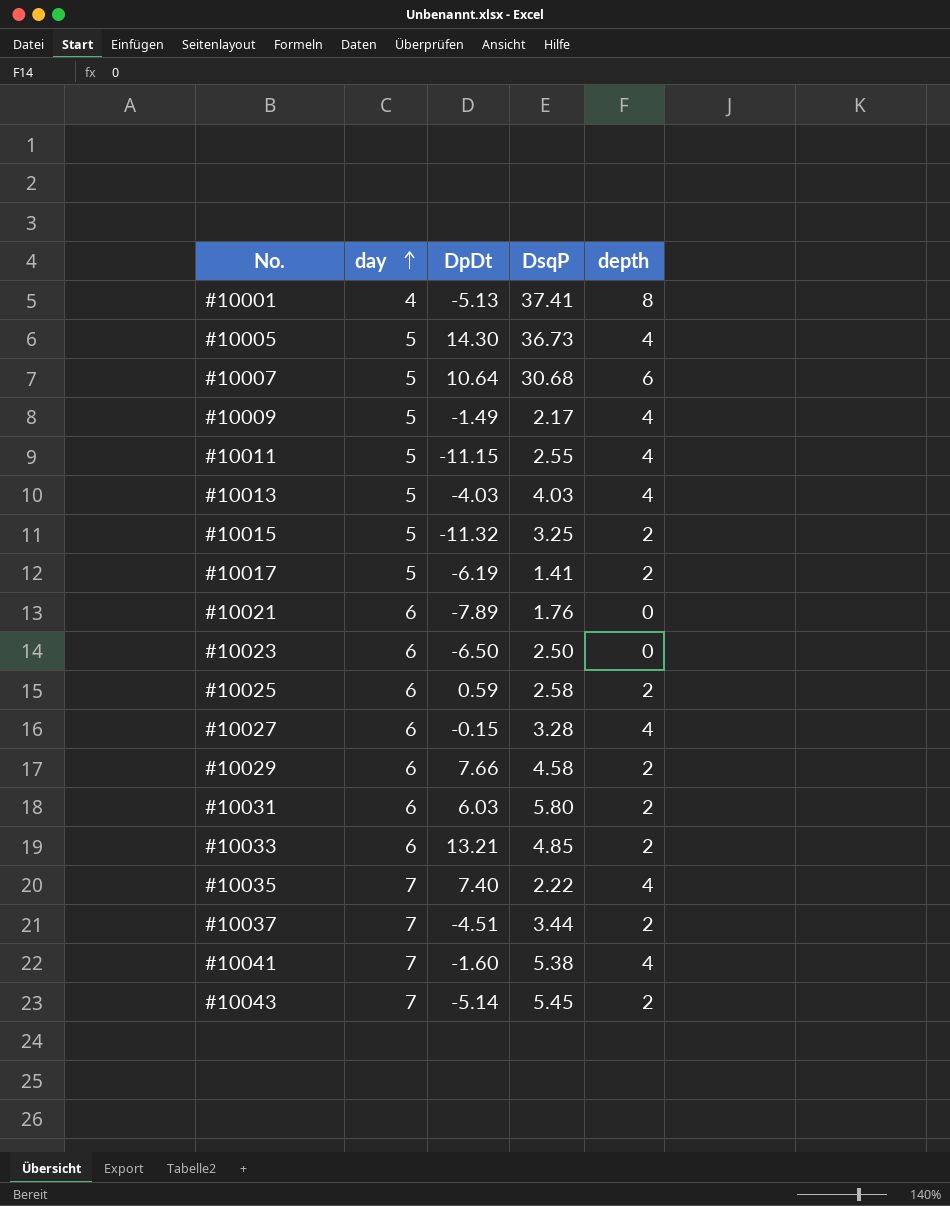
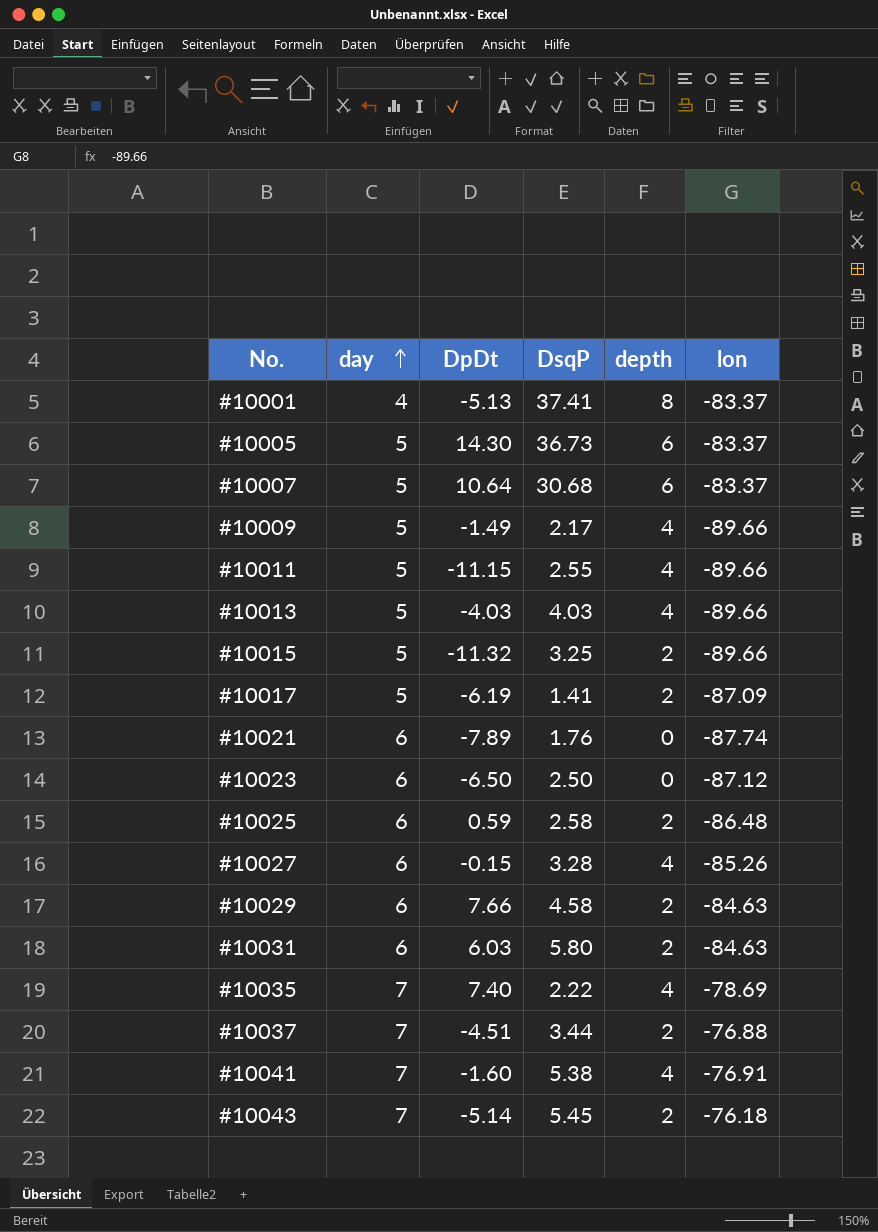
column lon | position: none -> 6
row #10033: 6 | 13.21 | 4.85 | 2 -> none
#10005 | depth: 4 -> 6

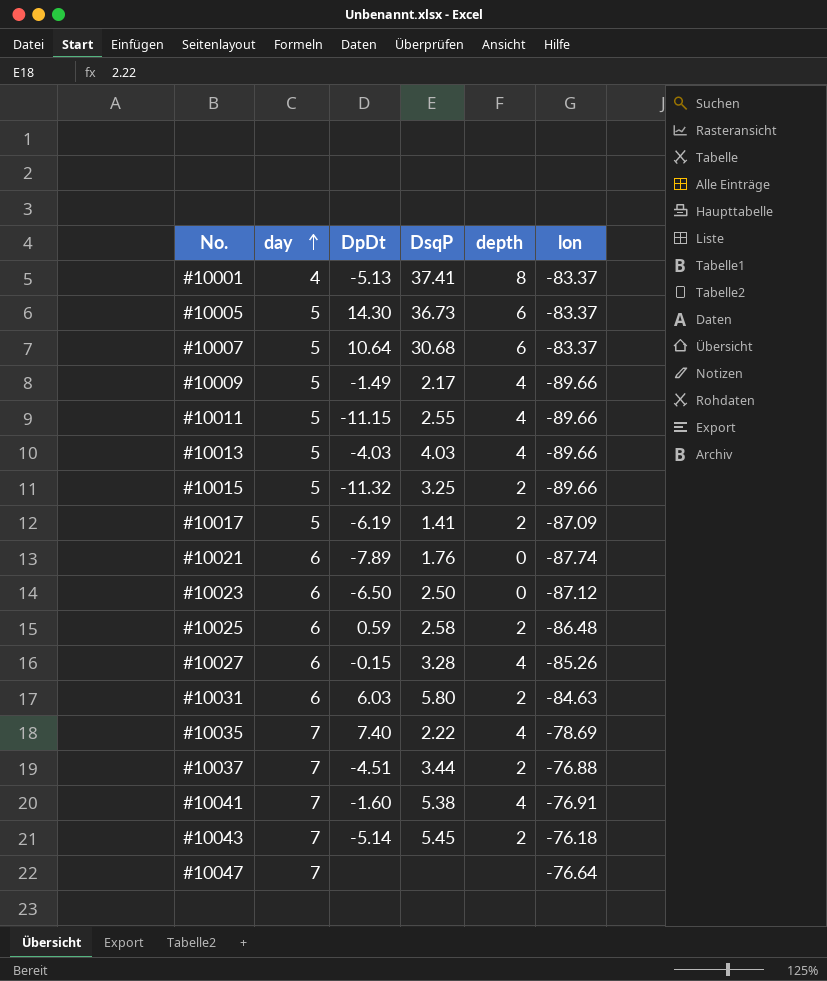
row #10029: 6 | 7.66 | 4.58 | 2 | -84.63 -> none
row #10047: none -> 7 | none | none | none | -76.64

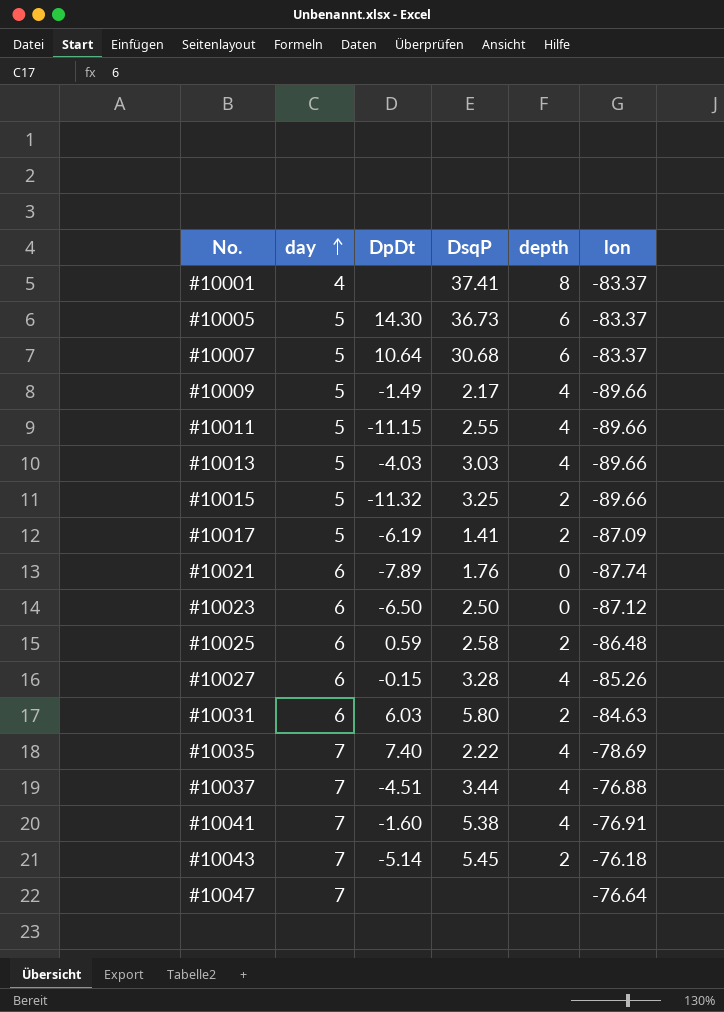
#10001 | DpDt: -5.13 -> none
#10013 | DsqP: 4.03 -> 3.03
#10037 | depth: 2 -> 4

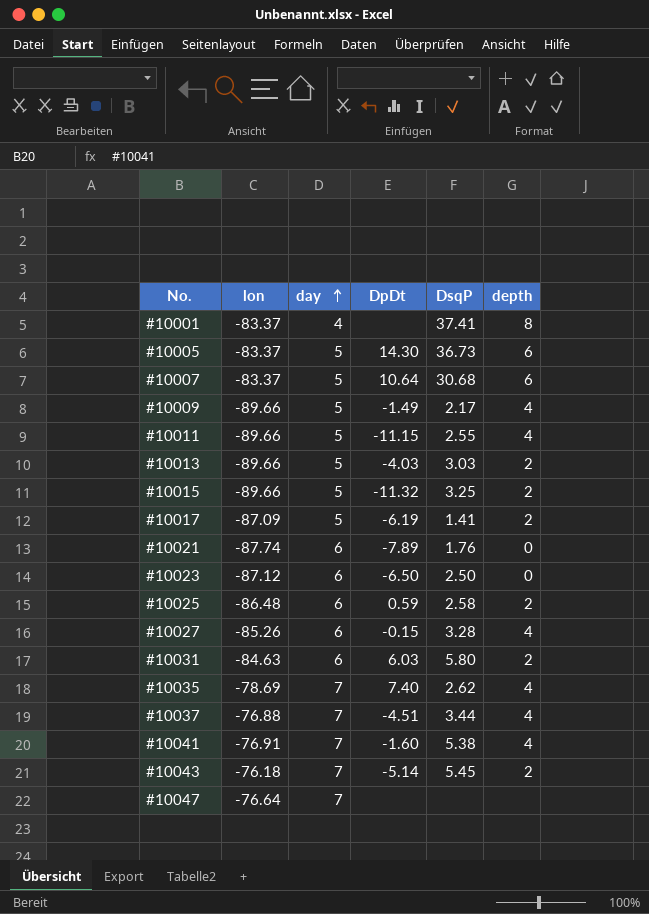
column lon | position: 6 -> 2
#10013 | depth: 4 -> 2
#10035 | DsqP: 2.22 -> 2.62

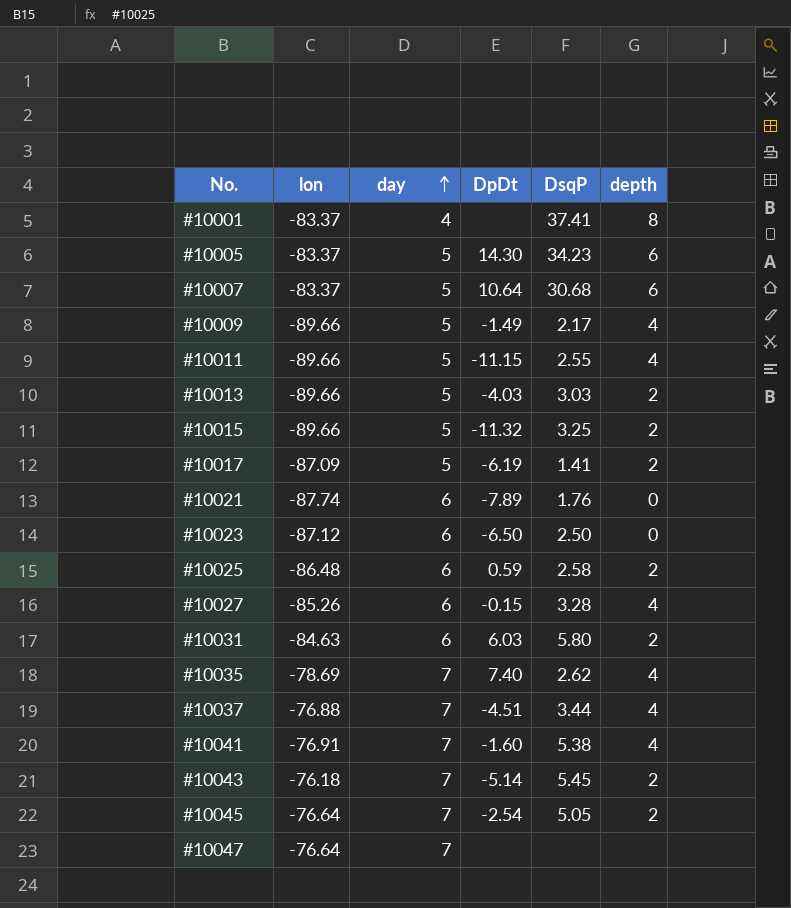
#10005 | DsqP: 36.73 -> 34.23
row #10045: none -> -76.64 | 7 | -2.54 | 5.05 | 2

